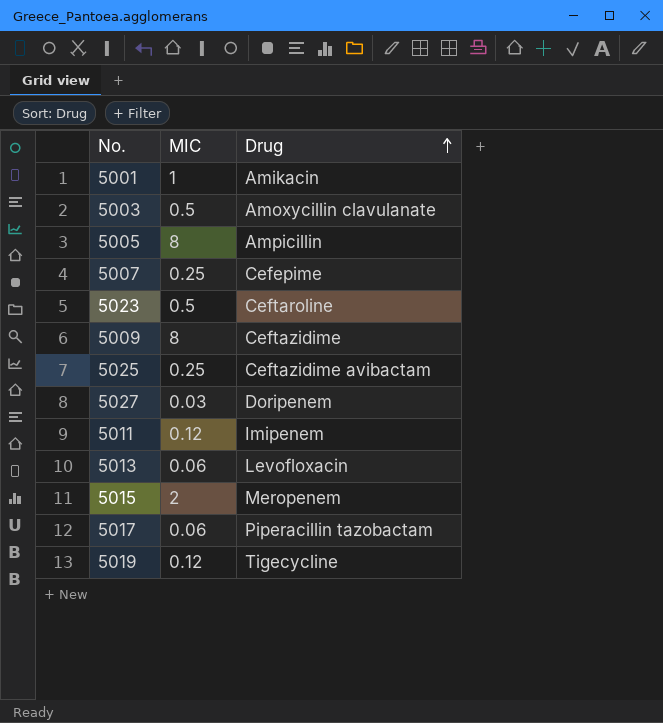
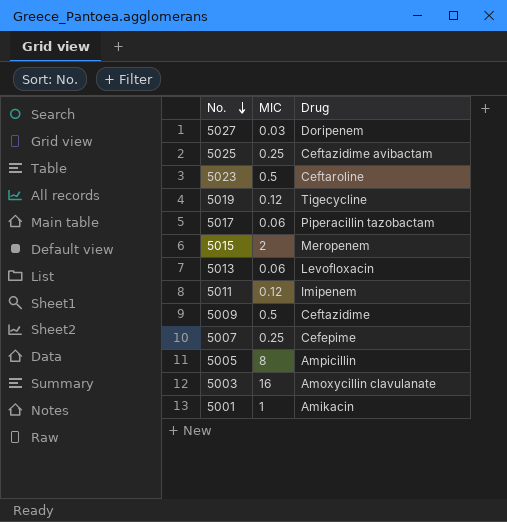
row order: Drug ascending -> No. descending
5009 | MIC: 8 -> 0.5
5003 | MIC: 0.5 -> 16

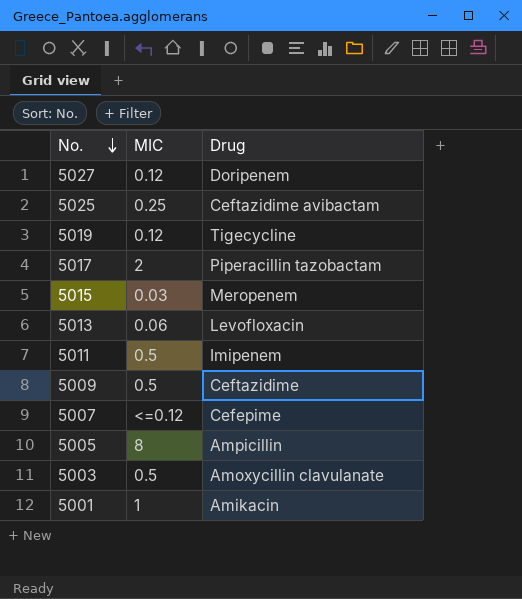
row 5023: 0.5 | Ceftaroline -> none
5027 | MIC: 0.03 -> 0.12
5017 | MIC: 0.06 -> 2
5015 | MIC: 2 -> 0.03
5011 | MIC: 0.12 -> 0.5
5007 | MIC: 0.25 -> <=0.12
5003 | MIC: 16 -> 0.5

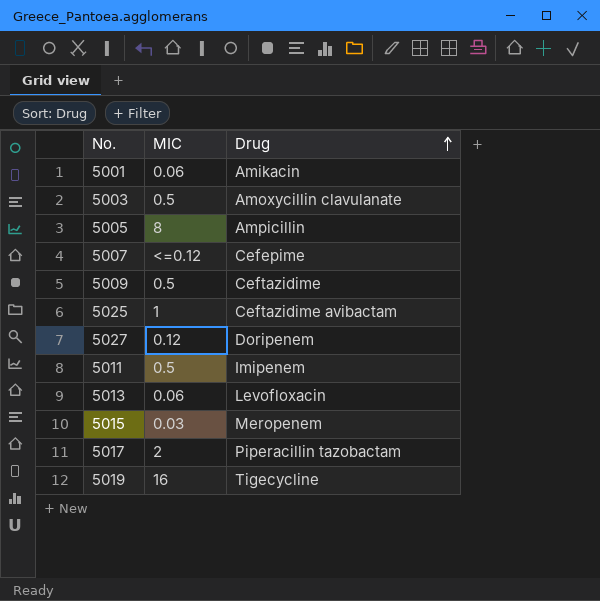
row order: No. descending -> Drug ascending
5001 | MIC: 1 -> 0.06
5025 | MIC: 0.25 -> 1
5019 | MIC: 0.12 -> 16

